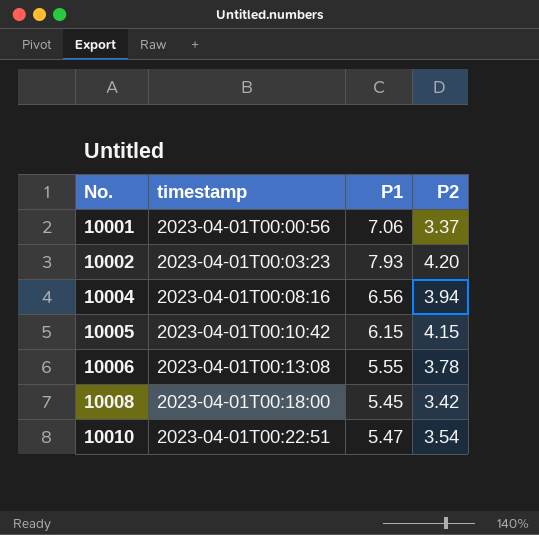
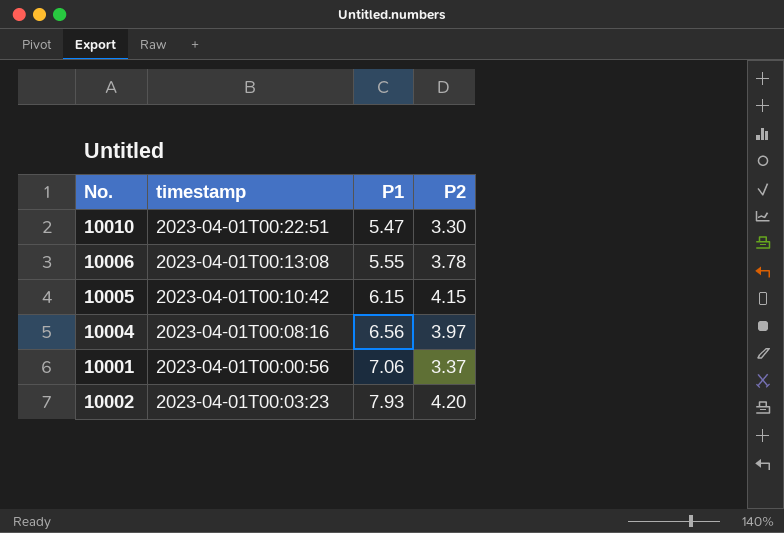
row order: No. ascending -> P1 ascending
row 10008: 2023-04-01T00:18:00 | 5.45 | 3.42 -> none
10010 | P2: 3.54 -> 3.30
10004 | P2: 3.94 -> 3.97

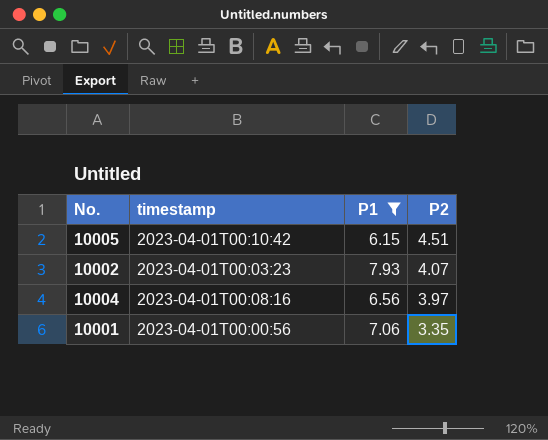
filter: none -> P1 >= 6.15
row order: P1 ascending -> P2 descending
10005 | P2: 4.15 -> 4.51
10002 | P2: 4.20 -> 4.07
10001 | P2: 3.37 -> 3.35

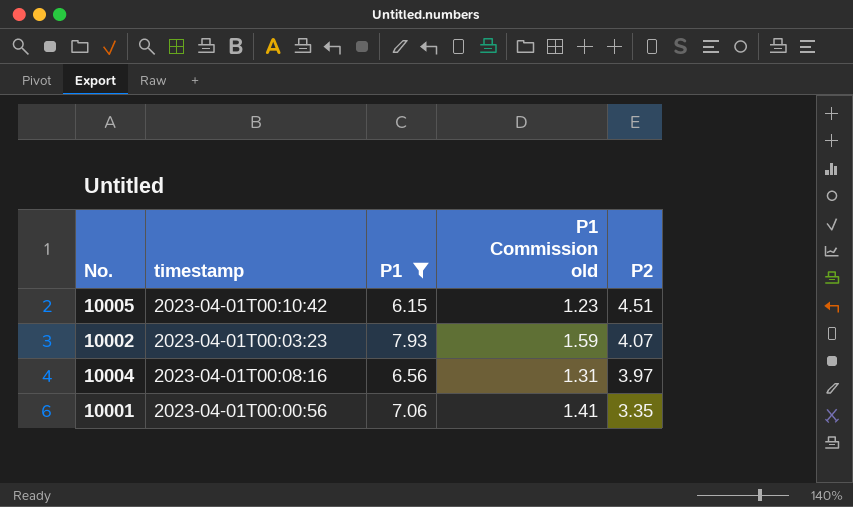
column P1 Commission old | formula: none -> [P1] * 0.2

